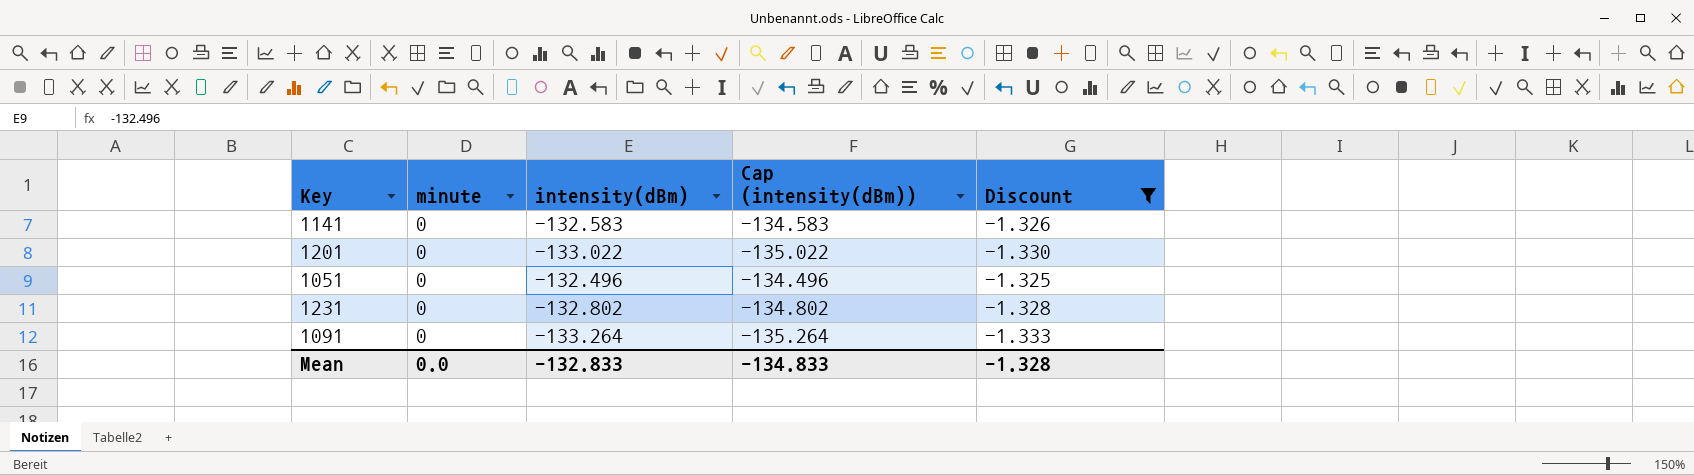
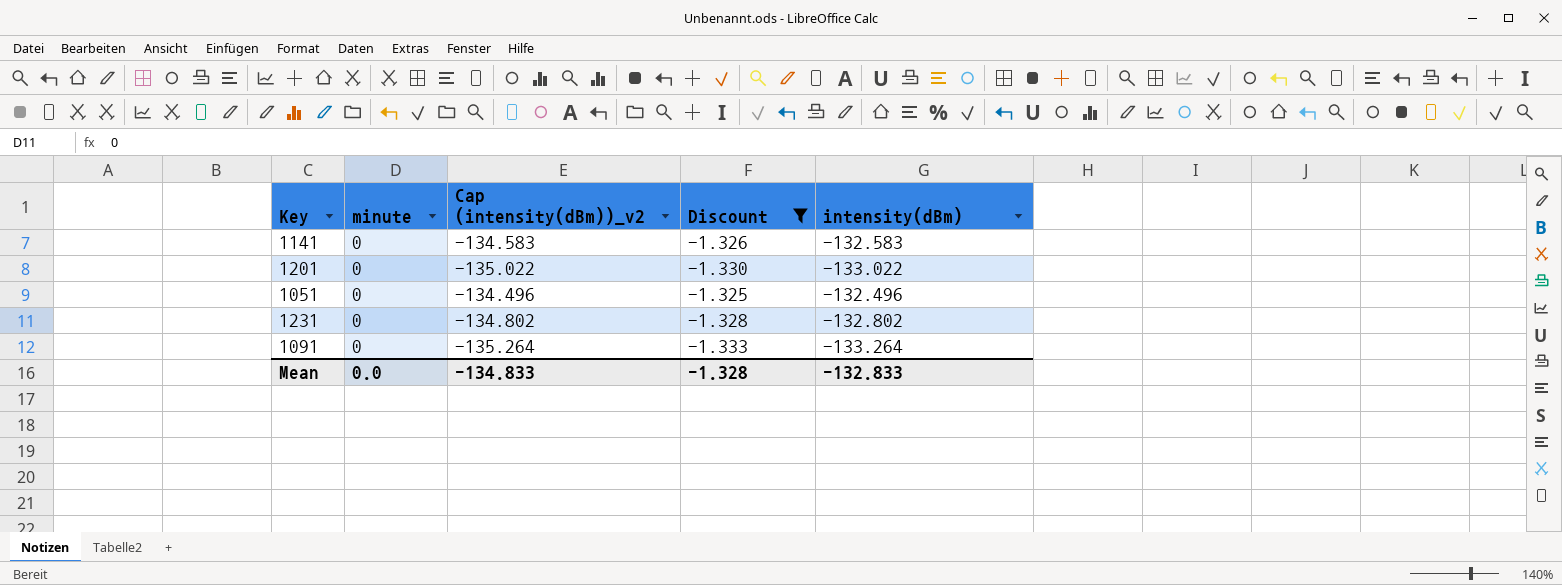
column name: Cap (intensity(dBm)) -> Cap (intensity(dBm))_v2
column intensity(dBm) | position: 3 -> 5

